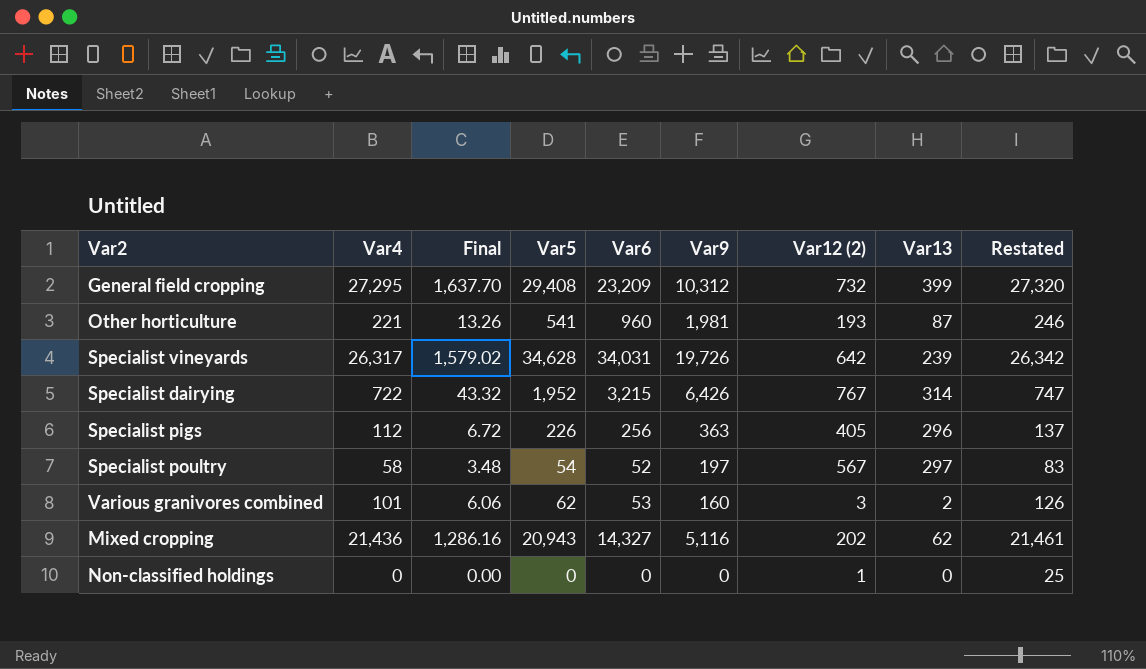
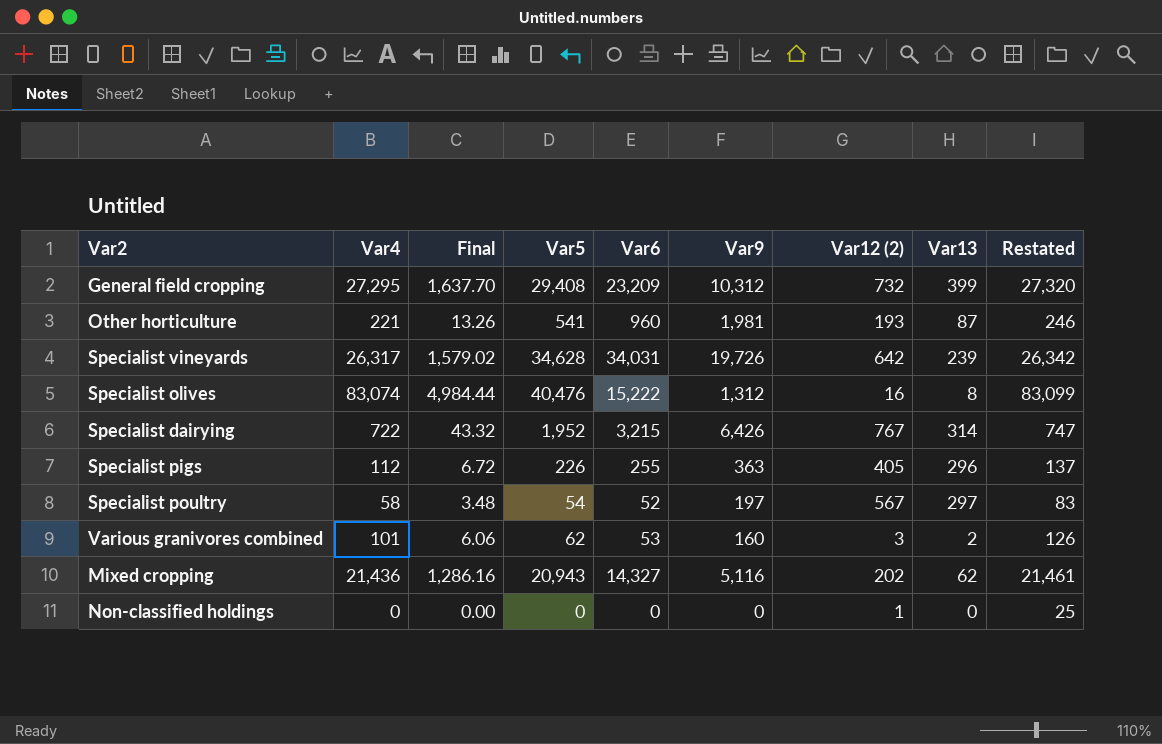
row Specialist olives: none -> 83,074 | 4,984.44 | 40,476 | 15,222 | 1,312 | 16 | 8 | 83,099
Specialist pigs | Var6: 256 -> 255

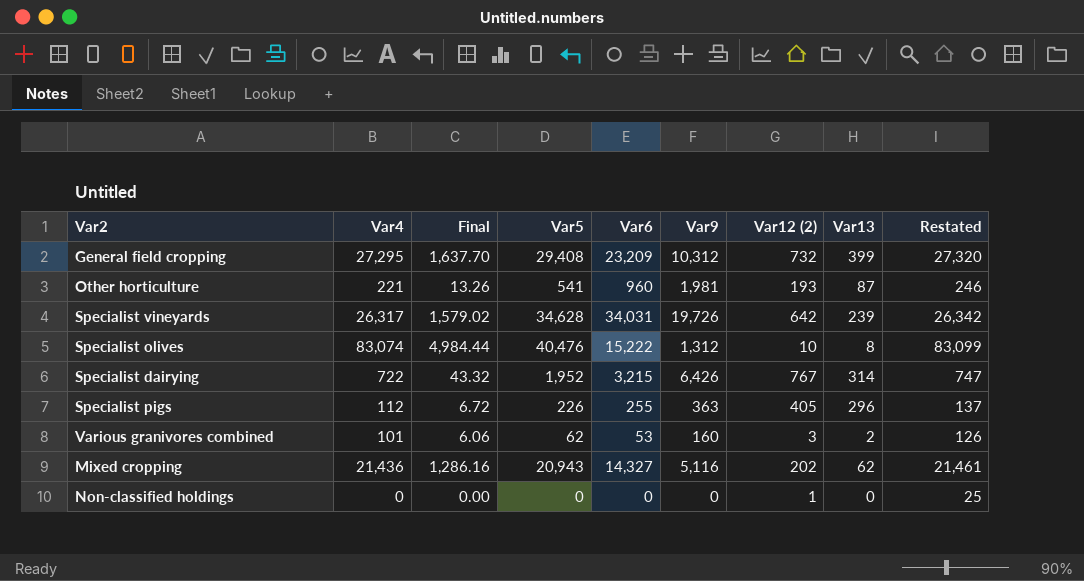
row Specialist poultry: 58 | 3.48 | 54 | 52 | 197 | 567 | 297 | 83 -> none
Specialist olives | Var12 (2): 16 -> 10

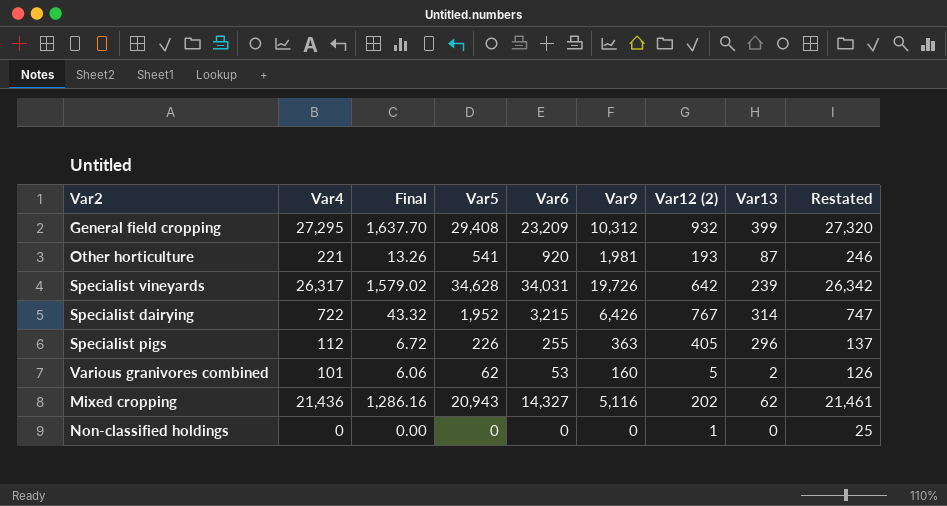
row Specialist olives: 83,074 | 4,984.44 | 40,476 | 15,222 | 1,312 | 10 | 8 | 83,099 -> none
General field cropping | Var12 (2): 732 -> 932
Other horticulture | Var6: 960 -> 920
Various granivores combined | Var12 (2): 3 -> 5

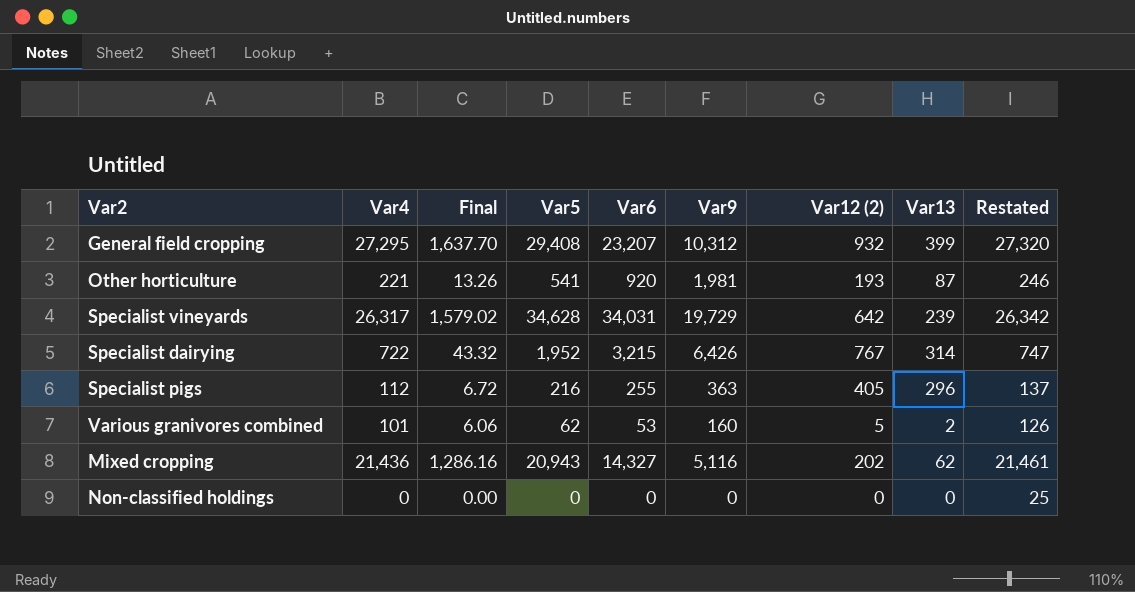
General field cropping | Var6: 23,209 -> 23,207
Specialist vineyards | Var9: 19,726 -> 19,729
Specialist pigs | Var5: 226 -> 216
Non-classified holdings | Var12 (2): 1 -> 0

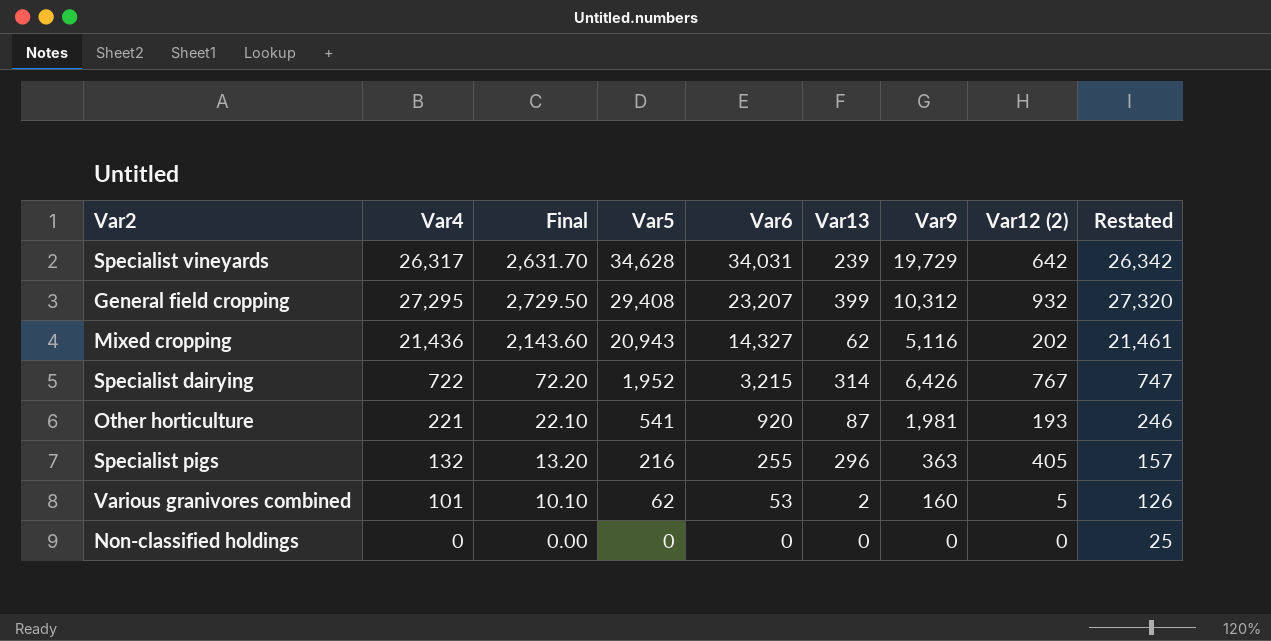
row order: none -> Var5 descending
column Final | formula: [Var4] * 0.06 -> [Var4] * 0.1
column Var13 | position: 8 -> 6
Specialist pigs | Var4: 112 -> 132
Specialist pigs | Restated: 137 -> 157

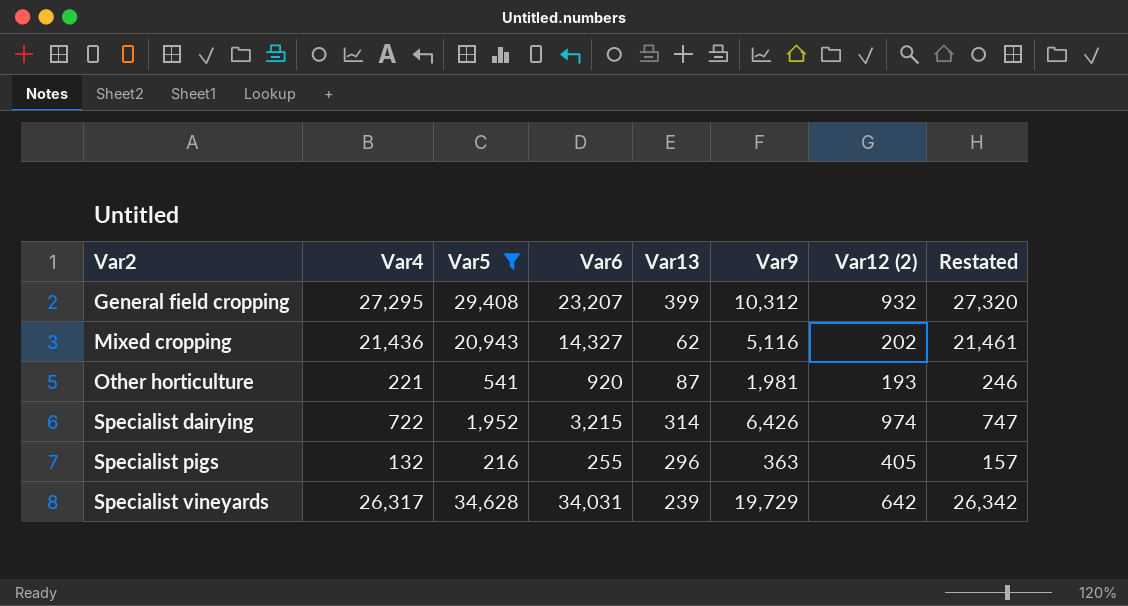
filter: none -> Var5 >= 216
row order: Var5 descending -> Var2 ascending
column Final | formula: [Var4] * 0.1 -> none
Specialist dairying | Var12 (2): 767 -> 974

